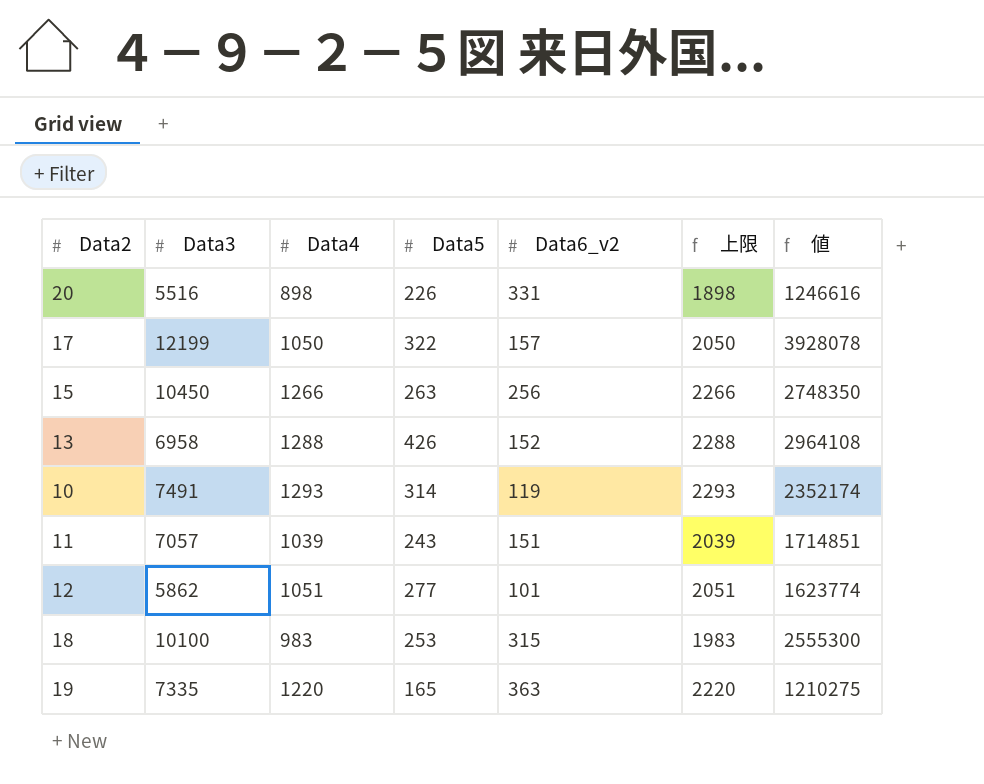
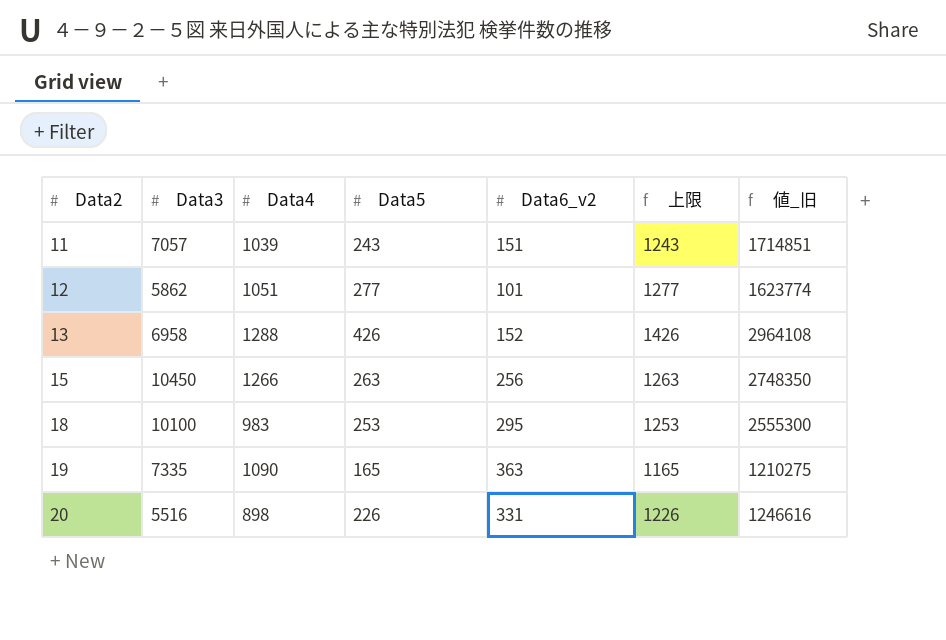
row order: none -> Data2 ascending
column 上限 | formula: [Data4] + 1000 -> [Data5] + 1000
column name: 値 -> 値_旧
row 17: 12199 | 1050 | 322 | 157 | 2050 | 3928078 -> none
row 10: 7491 | 1293 | 314 | 119 | 2293 | 2352174 -> none
18 | Data6_v2: 315 -> 295
19 | Data4: 1220 -> 1090

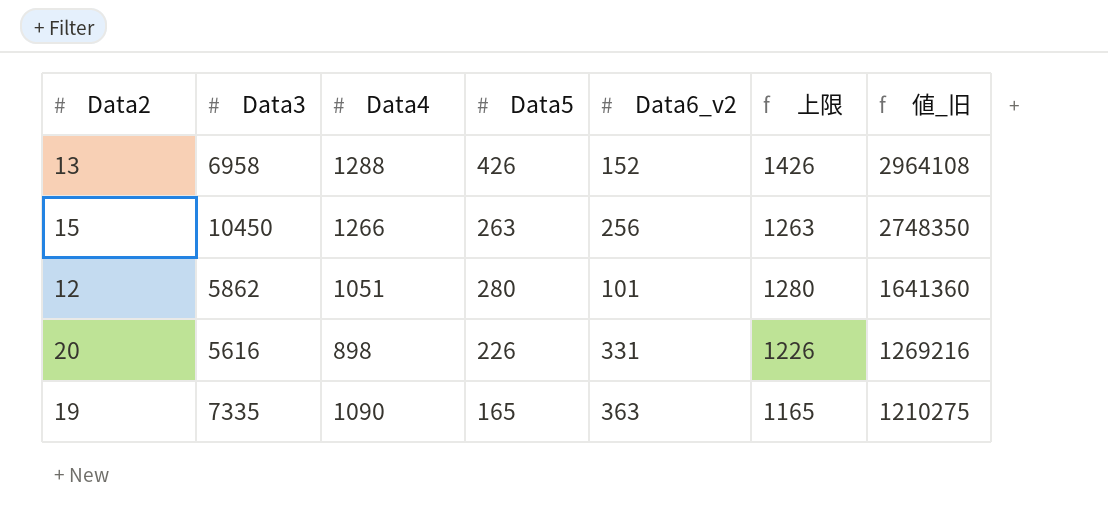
row order: Data2 ascending -> 値_旧 descending
row 11: 7057 | 1039 | 243 | 151 | 1243 | 1714851 -> none
row 18: 10100 | 983 | 253 | 295 | 1253 | 2555300 -> none
12 | Data5: 277 -> 280
12 | 上限: 1277 -> 1280
12 | 値_旧: 1623774 -> 1641360
20 | Data3: 5516 -> 5616
20 | 値_旧: 1246616 -> 1269216

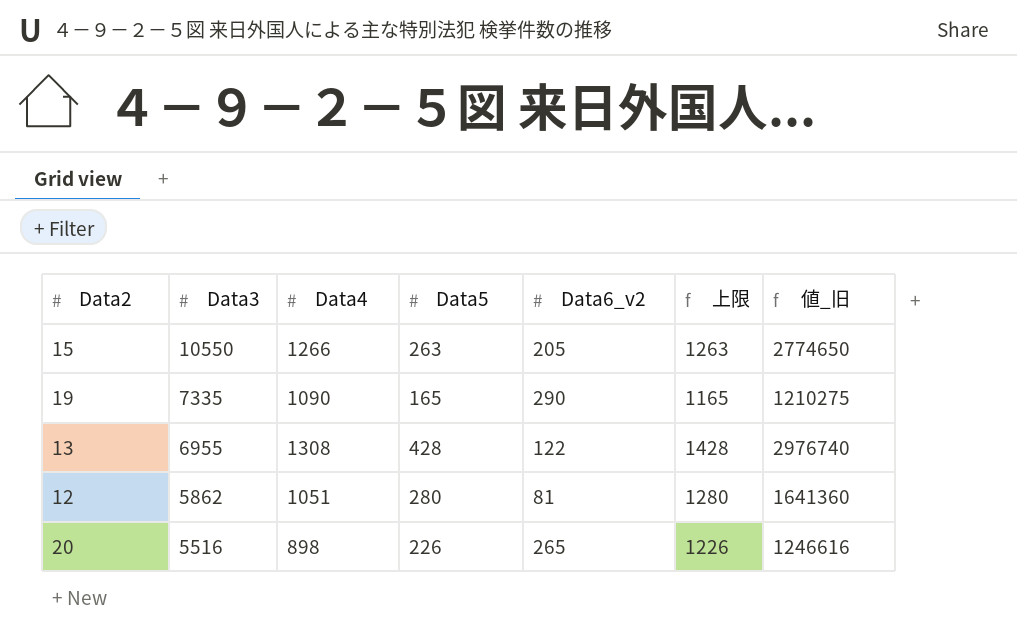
row order: 値_旧 descending -> Data3 descending
15 | Data3: 10450 -> 10550
15 | Data6_v2: 256 -> 205
15 | 値_旧: 2748350 -> 2774650
19 | Data6_v2: 363 -> 290
13 | Data3: 6958 -> 6955
13 | Data4: 1288 -> 1308
13 | Data5: 426 -> 428
13 | Data6_v2: 152 -> 122
13 | 上限: 1426 -> 1428
13 | 値_旧: 2964108 -> 2976740
12 | Data6_v2: 101 -> 81
20 | Data3: 5616 -> 5516
20 | Data6_v2: 331 -> 265
20 | 値_旧: 1269216 -> 1246616

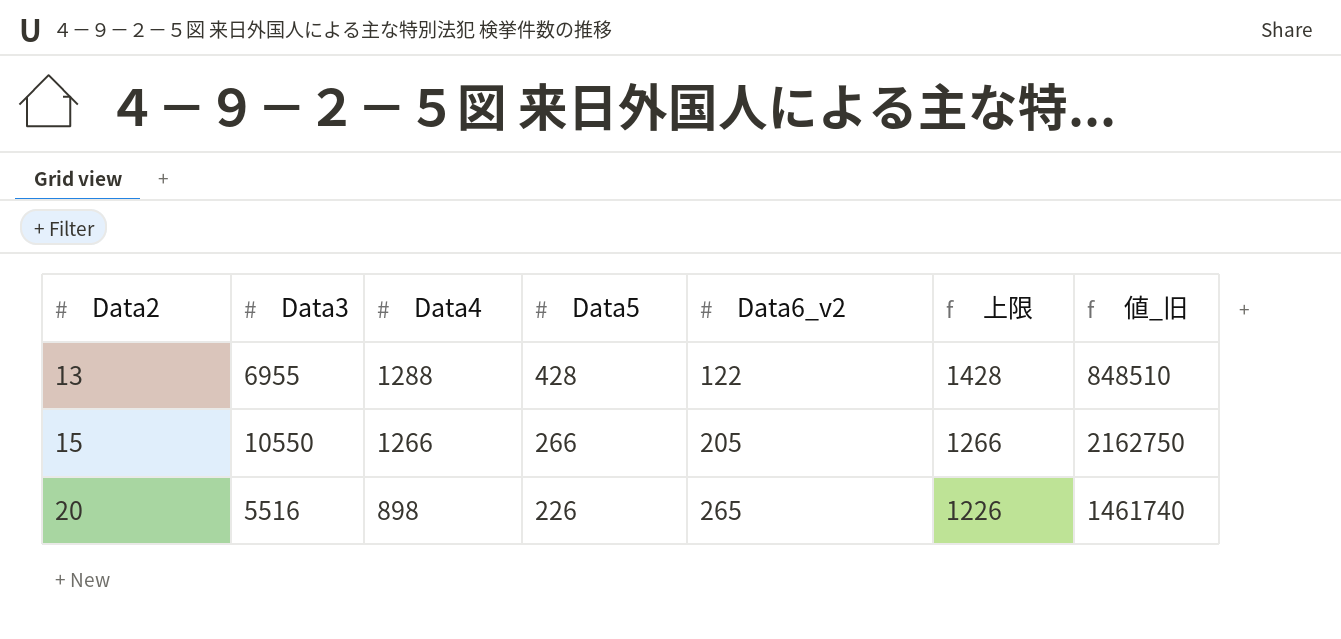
row order: Data3 descending -> Data2 ascending
column 値_旧 | formula: [Data3] * [Data5] -> [Data3] * [Data6_v2]
row 19: 7335 | 1090 | 165 | 290 | 1165 | 1210275 -> none
row 12: 5862 | 1051 | 280 | 81 | 1280 | 1641360 -> none
13 | Data4: 1308 -> 1288
15 | Data5: 263 -> 266
15 | 上限: 1263 -> 1266

